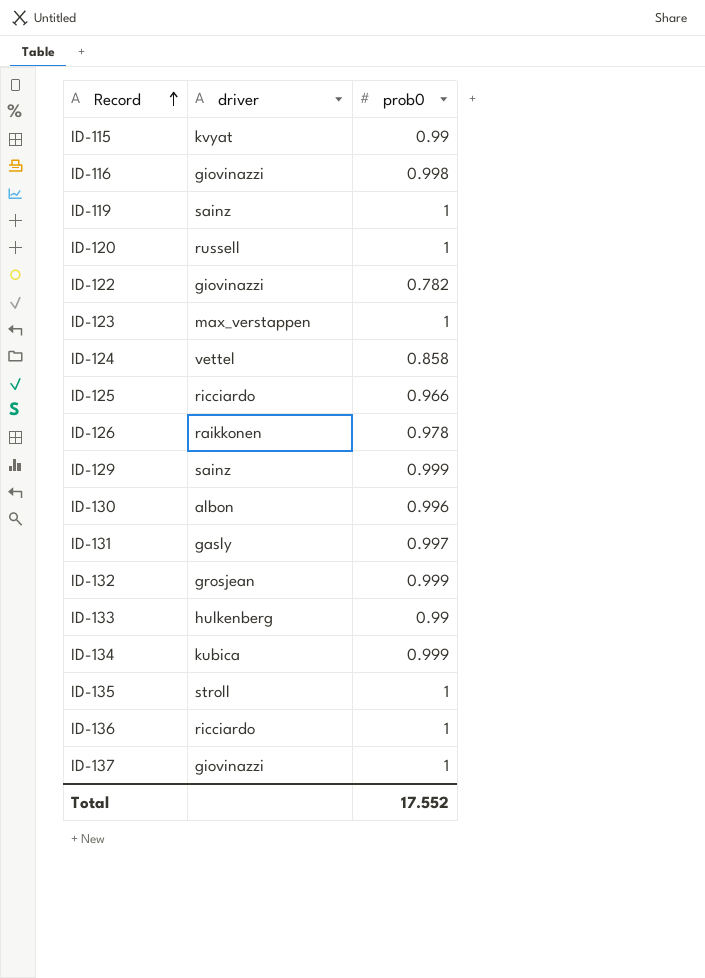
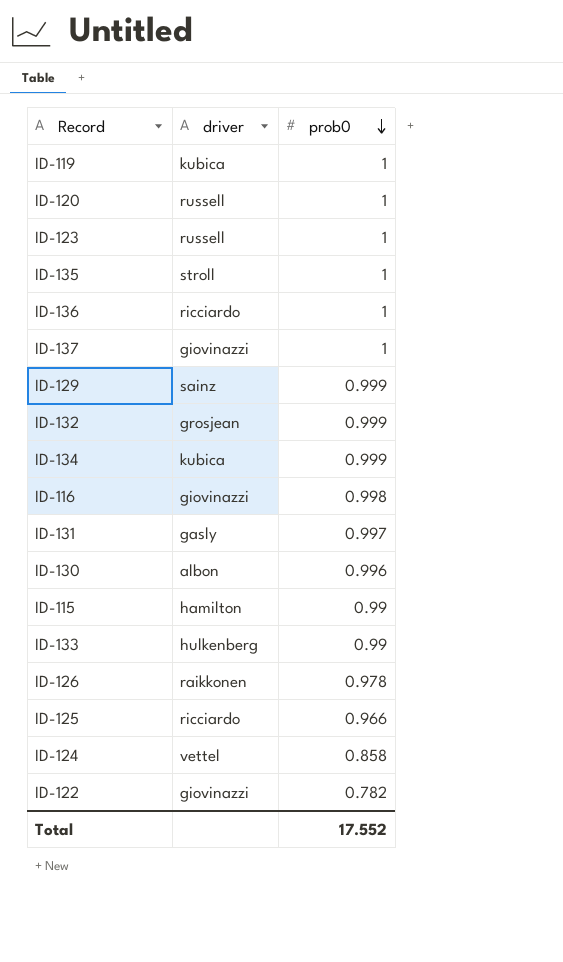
row order: Record ascending -> prob0 descending
ID-119 | driver: sainz -> kubica
ID-123 | driver: max_verstappen -> russell
ID-115 | driver: kvyat -> hamilton

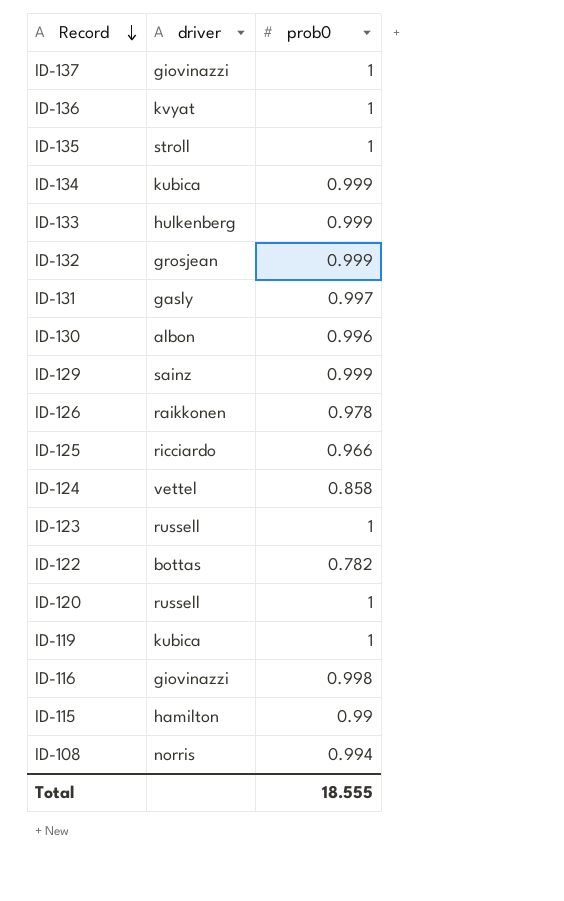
row order: prob0 descending -> Record descending
ID-136 | driver: ricciardo -> kvyat
ID-133 | prob0: 0.99 -> 0.999
ID-122 | driver: giovinazzi -> bottas
row ID-108: none -> norris | 0.994
Total | prob0: 17.552 -> 18.555

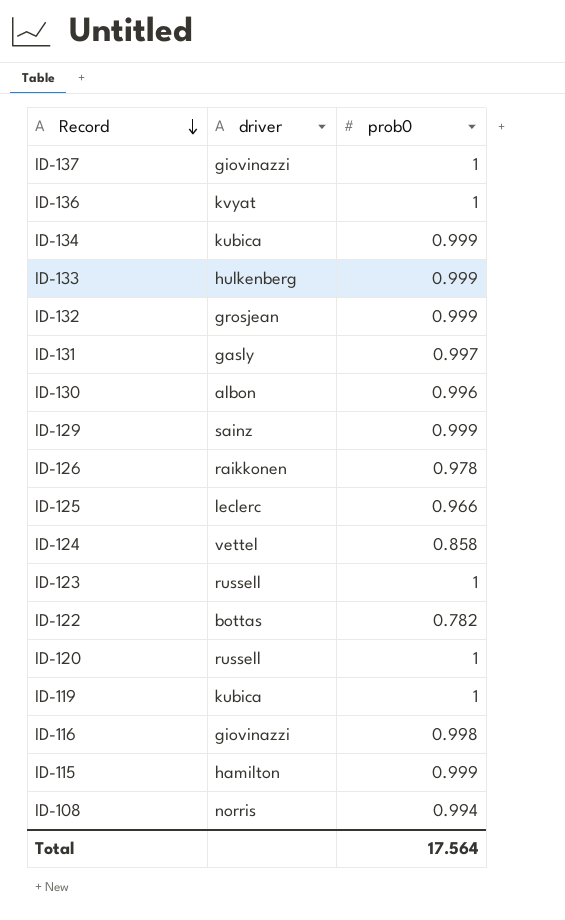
row ID-135: stroll | 1 -> none
ID-125 | driver: ricciardo -> leclerc
ID-115 | prob0: 0.99 -> 0.999
Total | prob0: 18.555 -> 17.564

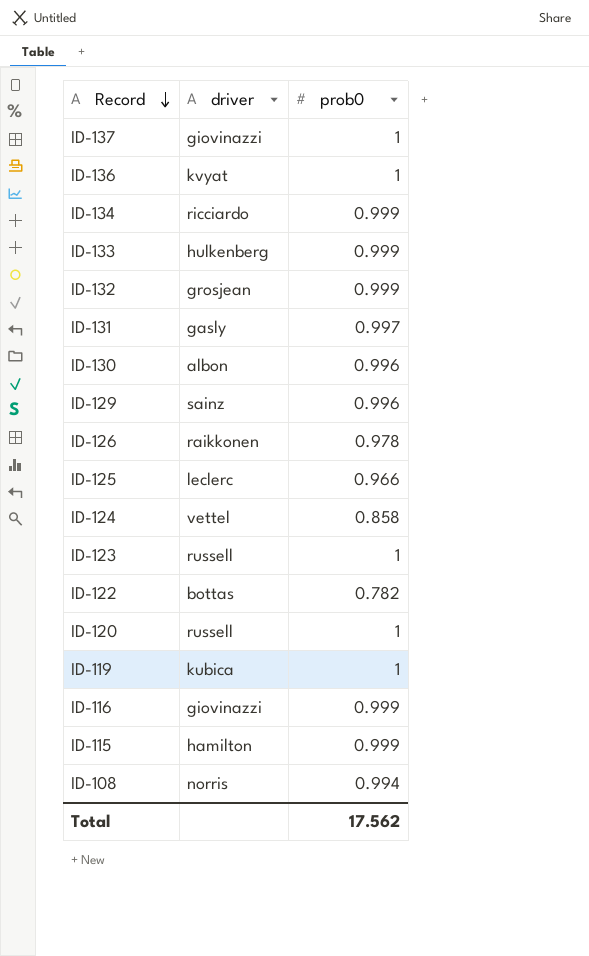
ID-134 | driver: kubica -> ricciardo
ID-129 | prob0: 0.999 -> 0.996
ID-116 | prob0: 0.998 -> 0.999
Total | prob0: 17.564 -> 17.562

